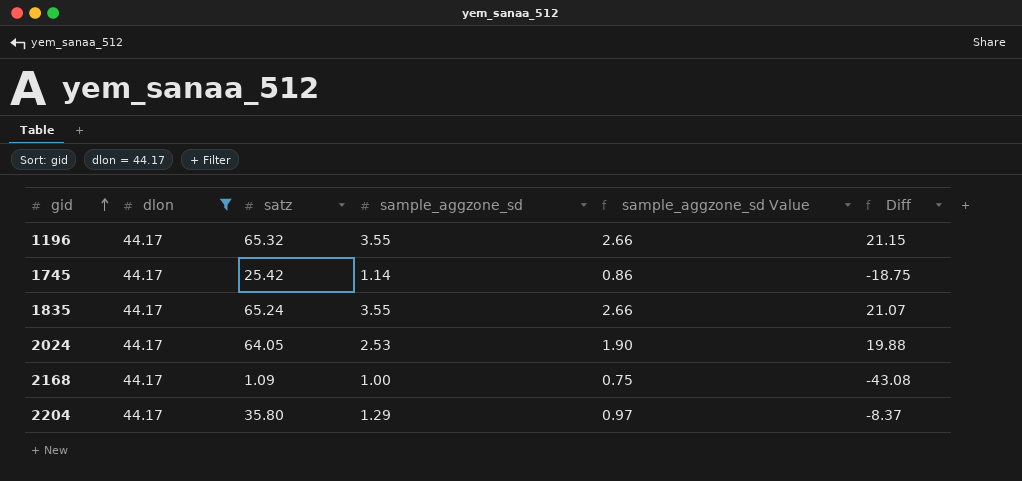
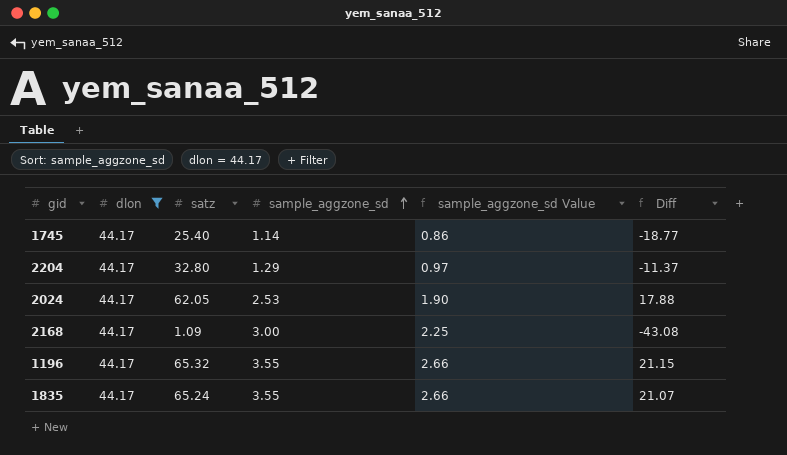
row order: gid ascending -> sample_aggzone_sd ascending
1745 | satz: 25.42 -> 25.40
1745 | Diff: -18.75 -> -18.77
2204 | satz: 35.80 -> 32.80
2204 | Diff: -8.37 -> -11.37
2024 | satz: 64.05 -> 62.05
2024 | Diff: 19.88 -> 17.88
2168 | sample_aggzone_sd: 1.00 -> 3.00
2168 | sample_aggzone_sd Value: 0.75 -> 2.25

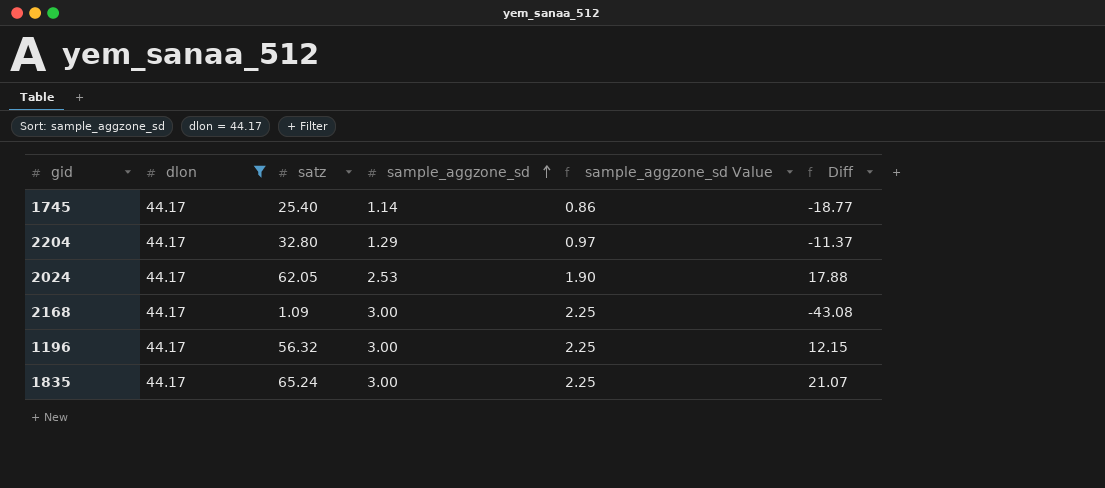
1196 | satz: 65.32 -> 56.32
1196 | sample_aggzone_sd: 3.55 -> 3.00
1196 | sample_aggzone_sd Value: 2.66 -> 2.25
1196 | Diff: 21.15 -> 12.15
1835 | sample_aggzone_sd: 3.55 -> 3.00
1835 | sample_aggzone_sd Value: 2.66 -> 2.25

